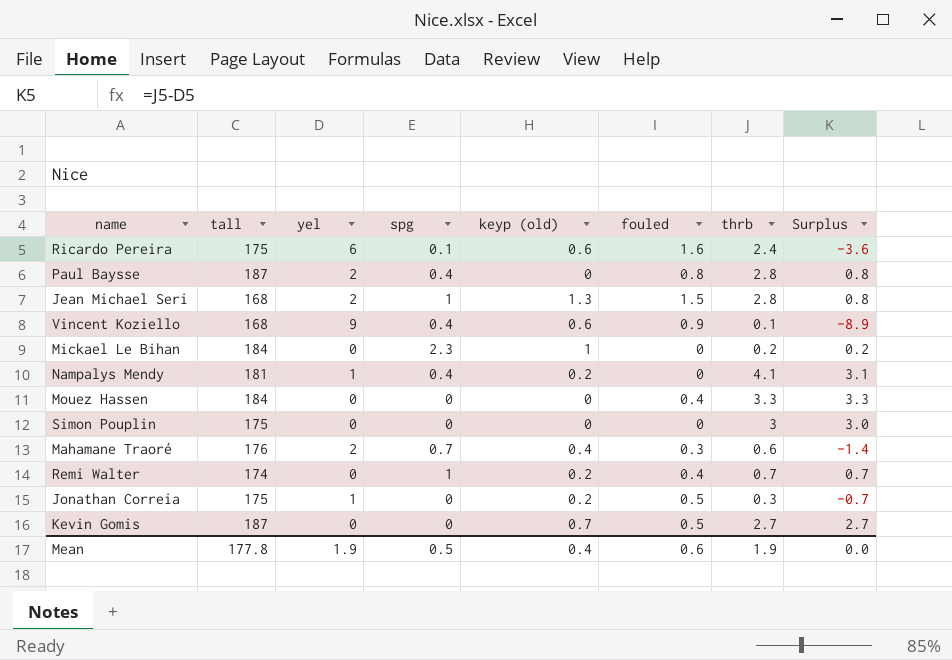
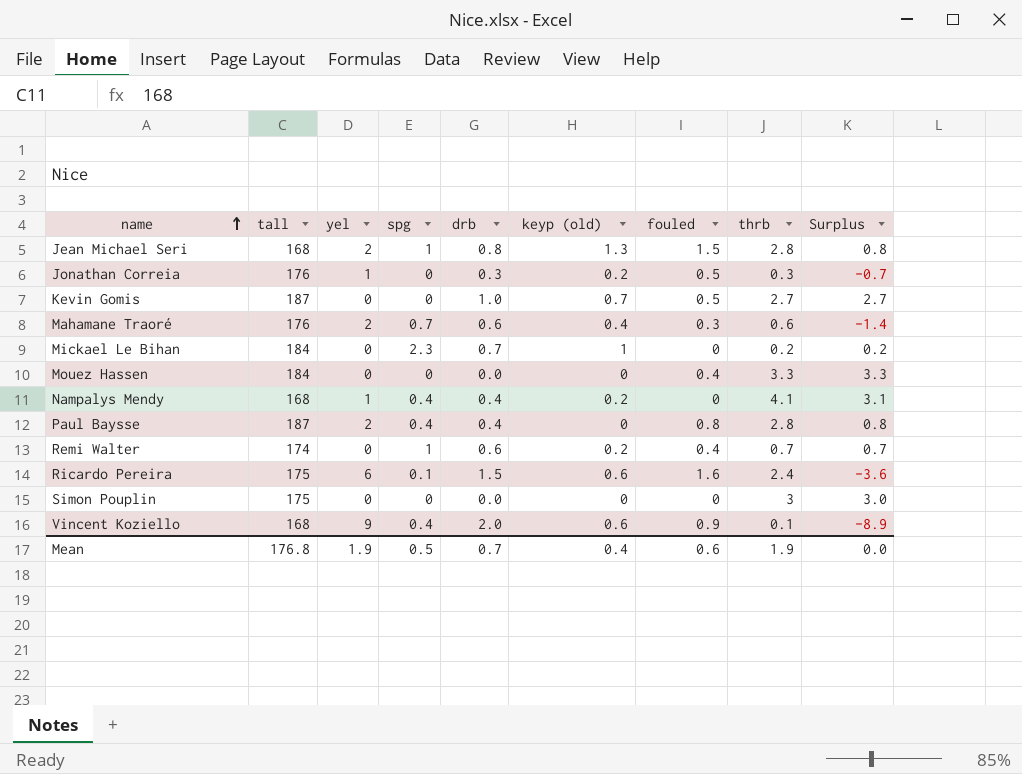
row order: none -> name ascending
column drb | position: none -> 5
Jonathan Correia | tall: 175 -> 176
Nampalys Mendy | tall: 181 -> 168
Mean | tall: 177.8 -> 176.8

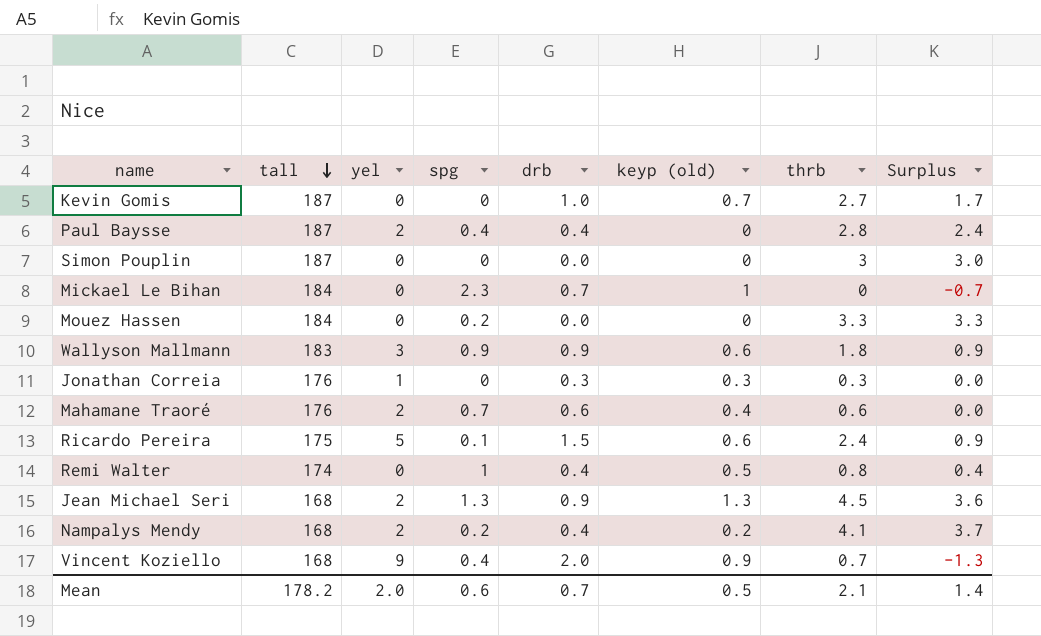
row order: name ascending -> tall descending
column fouled | position: 7 -> none
column Surplus | formula: [thrb] - [yel] -> [thrb] - [drb]
Simon Pouplin | tall: 175 -> 187
Mickael Le Bihan | thrb: 0.2 -> 0
Mouez Hassen | spg: 0 -> 0.2
row Wallyson Mallmann: none -> 183 | 3 | 0.9 | 0.9 | 0.6 | 1.8 | 0.9
Jonathan Correia | keyp (old): 0.2 -> 0.3
Ricardo Pereira | yel: 6 -> 5
Remi Walter | drb: 0.6 -> 0.4
Remi Walter | keyp (old): 0.2 -> 0.5
Remi Walter | thrb: 0.7 -> 0.8
Jean Michael Seri | spg: 1 -> 1.3
Jean Michael Seri | drb: 0.8 -> 0.9
Jean Michael Seri | thrb: 2.8 -> 4.5
Nampalys Mendy | yel: 1 -> 2
Nampalys Mendy | spg: 0.4 -> 0.2
Vincent Koziello | keyp (old): 0.6 -> 0.9
Vincent Koziello | thrb: 0.1 -> 0.7
Mean | tall: 176.8 -> 178.2
Mean | yel: 1.9 -> 2.0
Mean | spg: 0.5 -> 0.6
Mean | keyp (old): 0.4 -> 0.5
Mean | thrb: 1.9 -> 2.1
Mean | Surplus: 0.0 -> 1.4

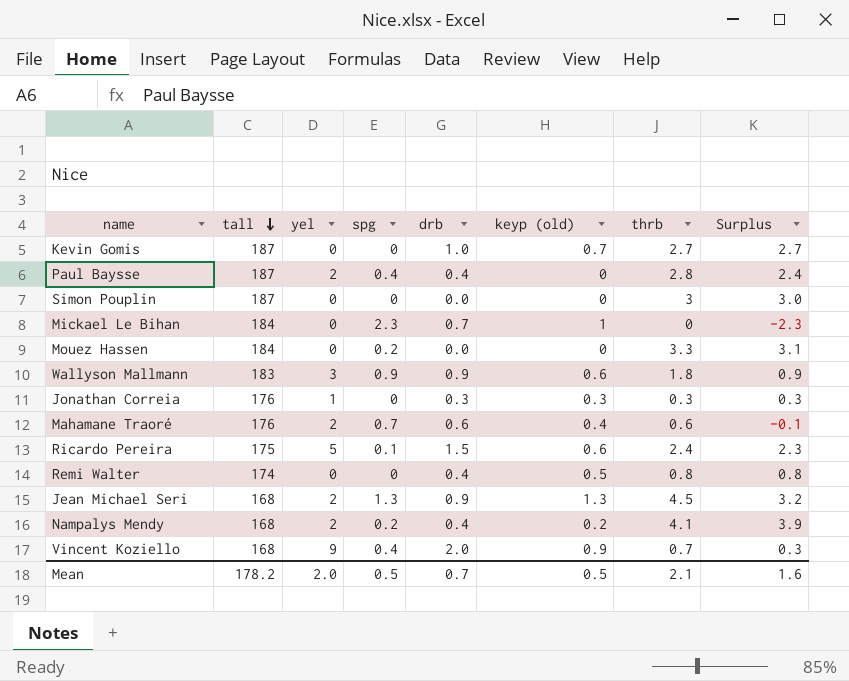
column Surplus | formula: [thrb] - [drb] -> [thrb] - [spg]
Remi Walter | spg: 1 -> 0
Mean | spg: 0.6 -> 0.5
Mean | Surplus: 1.4 -> 1.6

